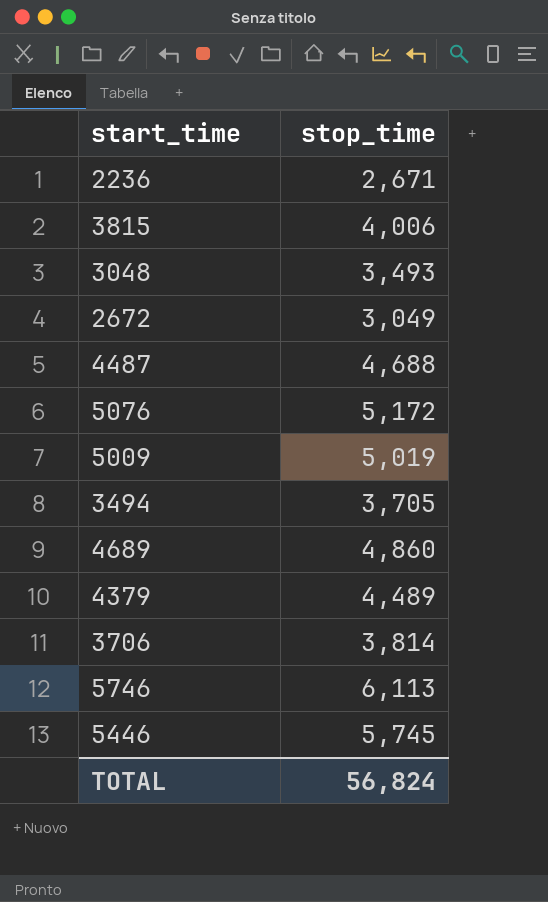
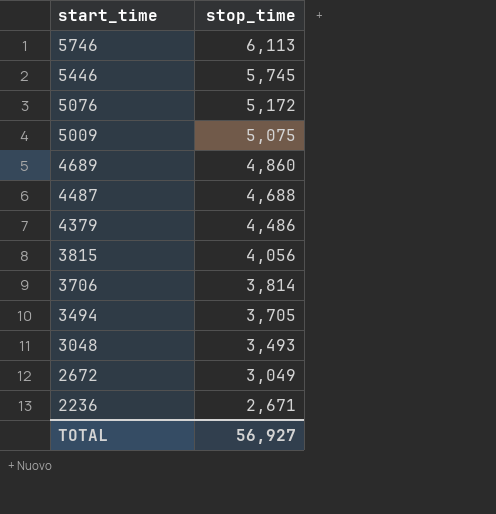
row order: none -> start_time descending
5009 | stop_time: 5,019 -> 5,075
4379 | stop_time: 4,489 -> 4,486
3815 | stop_time: 4,006 -> 4,056
TOTAL | stop_time: 56,824 -> 56,927

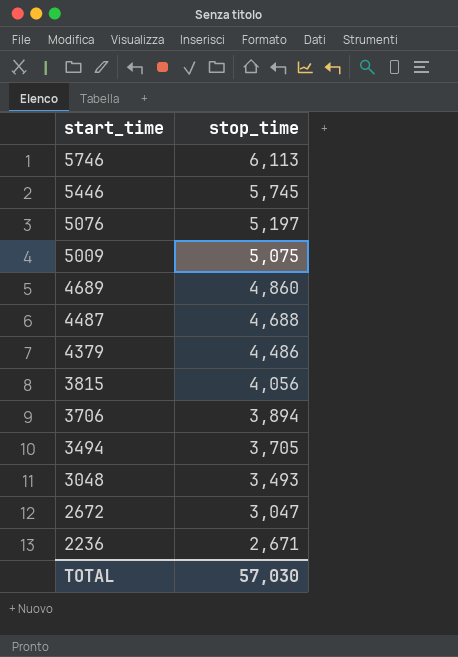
5076 | stop_time: 5,172 -> 5,197
3706 | stop_time: 3,814 -> 3,894
2672 | stop_time: 3,049 -> 3,047
TOTAL | stop_time: 56,927 -> 57,030

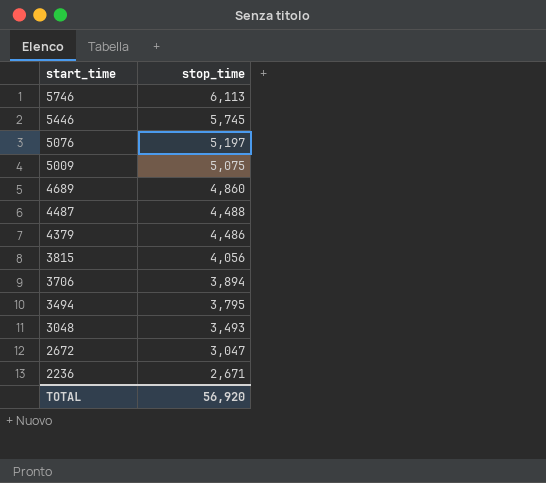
4487 | stop_time: 4,688 -> 4,488
3494 | stop_time: 3,705 -> 3,795
TOTAL | stop_time: 57,030 -> 56,920

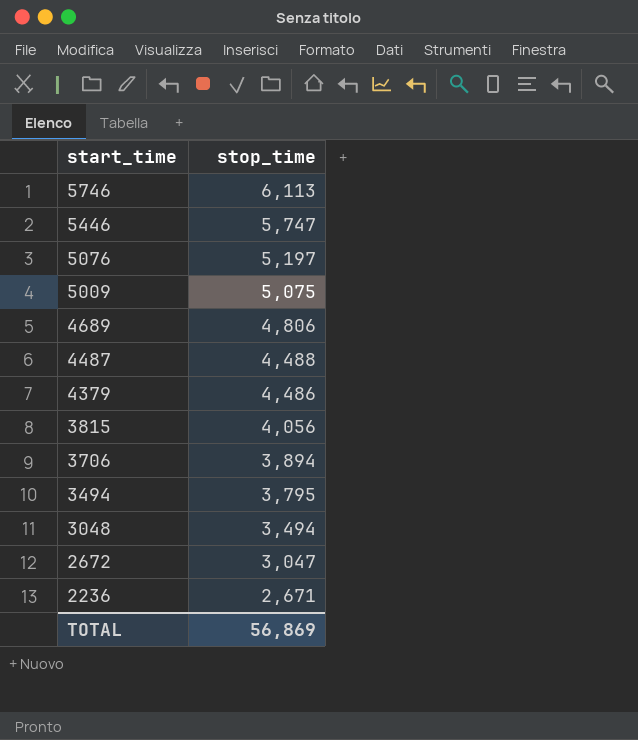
5446 | stop_time: 5,745 -> 5,747
4689 | stop_time: 4,860 -> 4,806
3048 | stop_time: 3,493 -> 3,494
TOTAL | stop_time: 56,920 -> 56,869

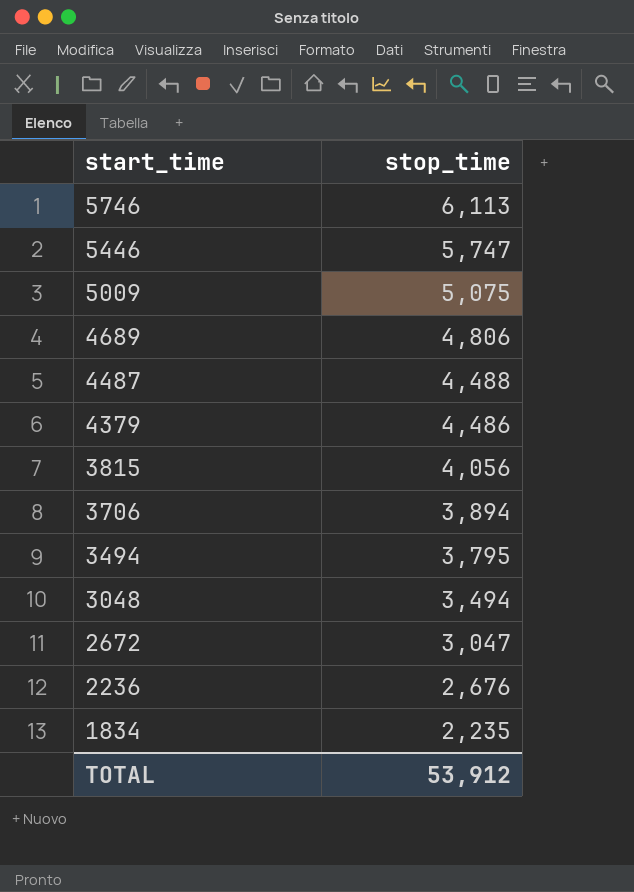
row 5076: 5,197 -> none
2236 | stop_time: 2,671 -> 2,676
row 1834: none -> 2,235
TOTAL | stop_time: 56,869 -> 53,912

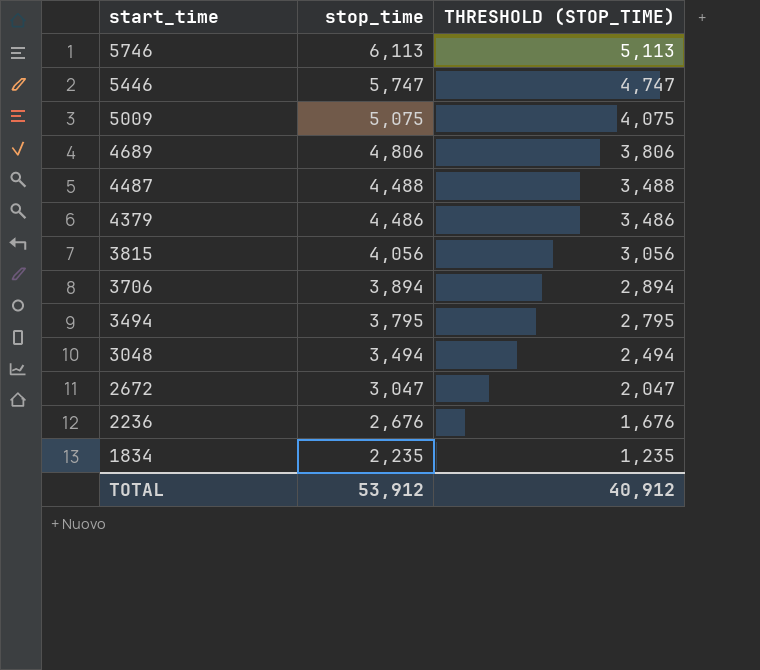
column THRESHOLD (STOP_TIME) | formula: none -> [stop_time] - 1000

